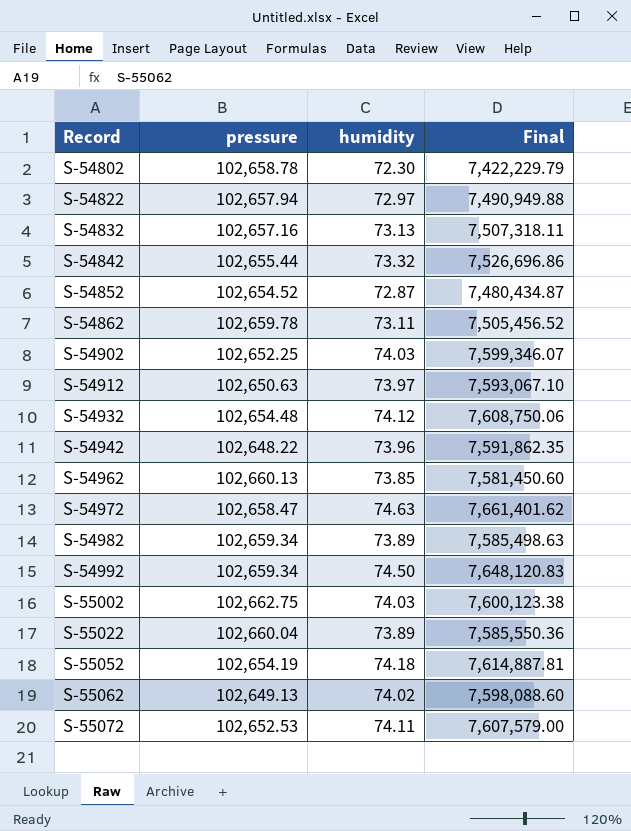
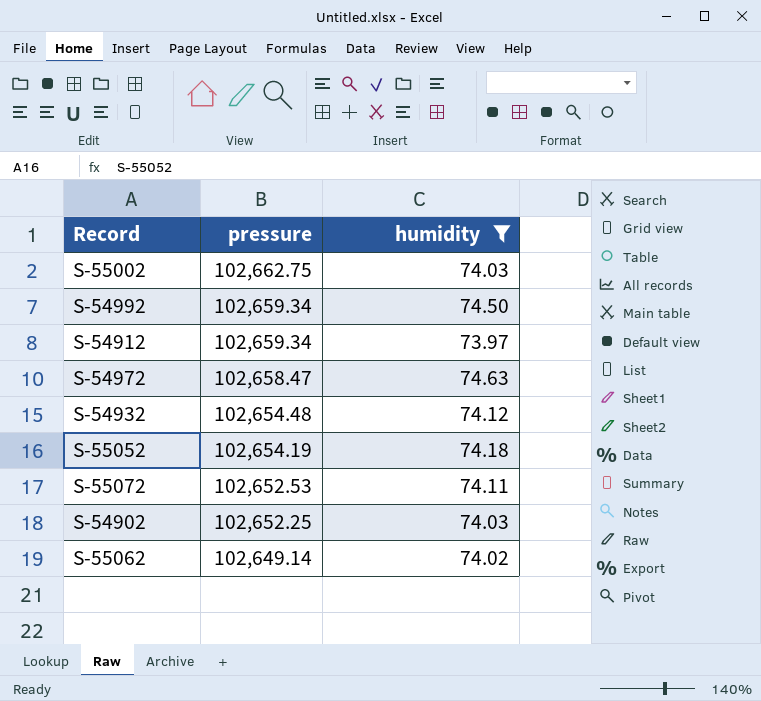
filter: none -> humidity >= 73.97
row order: Record ascending -> pressure descending
column Final | formula: [pressure] * [humidity] -> none
S-54912 | pressure: 102,650.63 -> 102,659.34
S-55062 | pressure: 102,649.13 -> 102,649.14

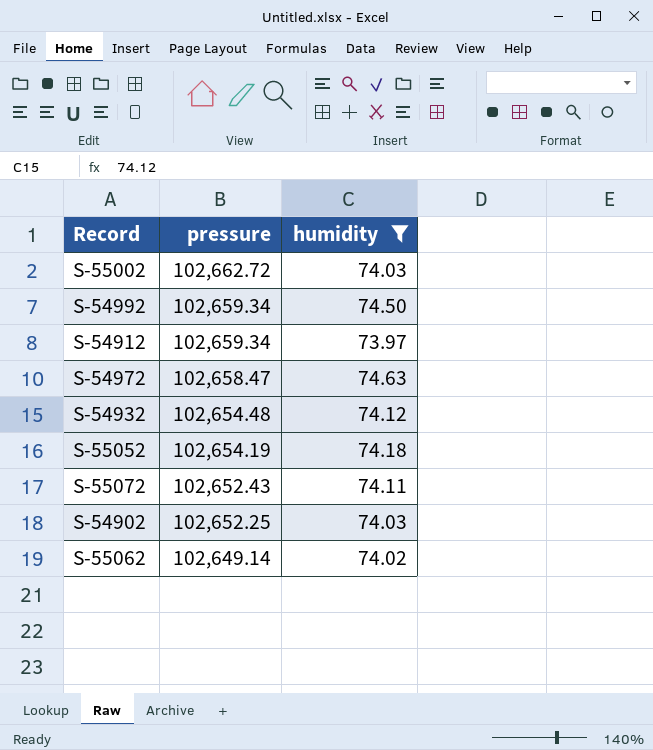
S-55002 | pressure: 102,662.75 -> 102,662.72
S-55072 | pressure: 102,652.53 -> 102,652.43

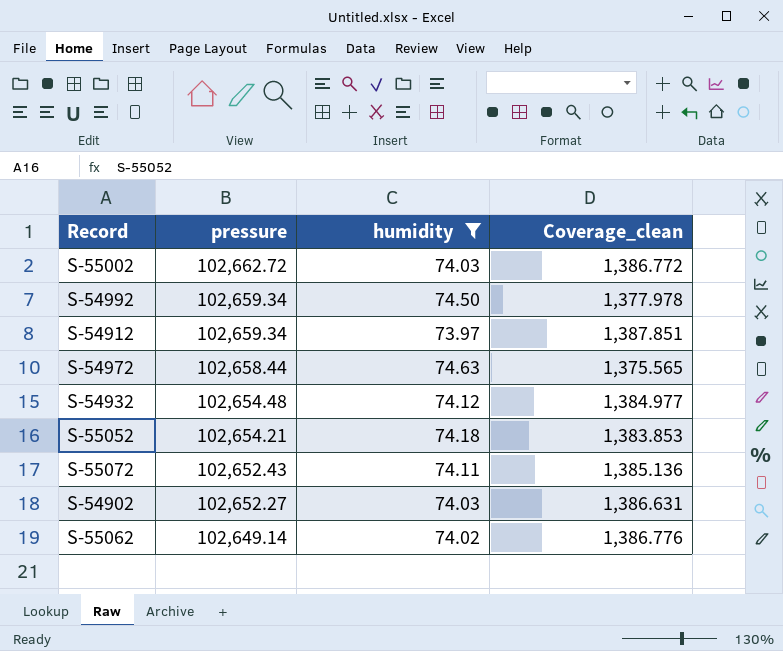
column Coverage_clean | formula: none -> [pressure] / [humidity]
S-54972 | pressure: 102,658.47 -> 102,658.44
S-55052 | pressure: 102,654.19 -> 102,654.21
S-54902 | pressure: 102,652.25 -> 102,652.27

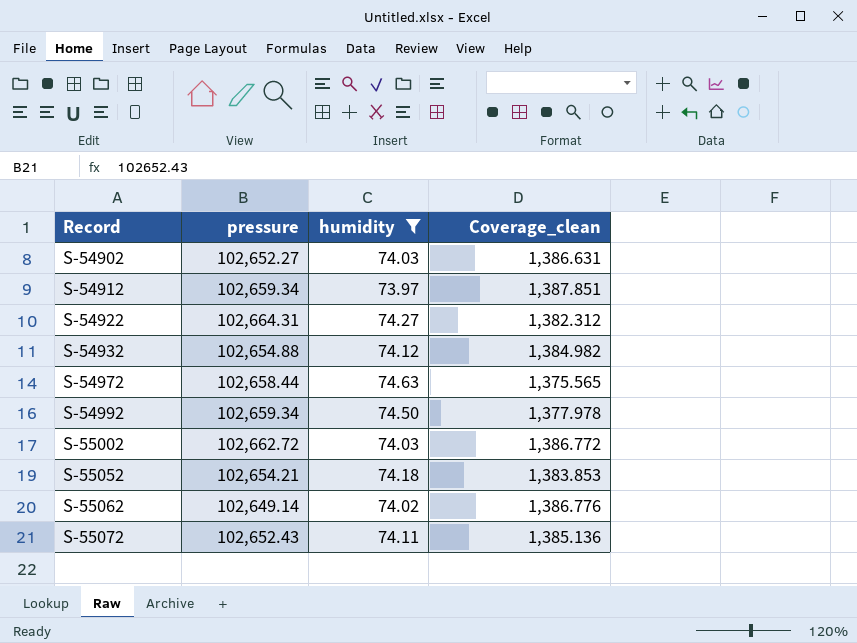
row order: pressure descending -> Record ascending
row S-54922: none -> 102,664.31 | 74.27 | 1,382.312
S-54932 | pressure: 102,654.48 -> 102,654.88
S-54932 | Coverage_clean: 1,384.977 -> 1,384.982

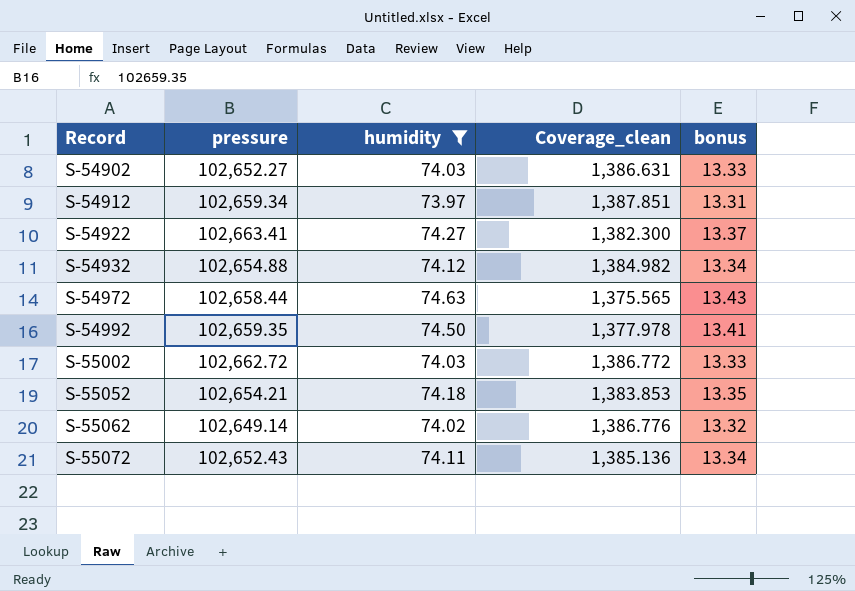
column bonus | formula: none -> [humidity] * 0.18
S-54922 | pressure: 102,664.31 -> 102,663.41
S-54922 | Coverage_clean: 1,382.312 -> 1,382.300
S-54992 | pressure: 102,659.34 -> 102,659.35

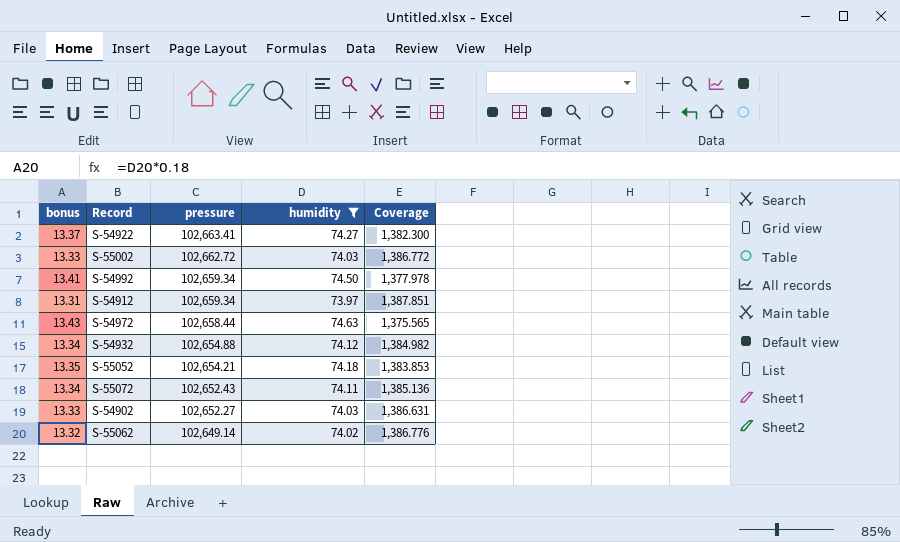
row order: Record ascending -> pressure descending
column bonus | position: 5 -> 1
column name: Coverage_clean -> Coverage
S-54992 | pressure: 102,659.35 -> 102,659.34

